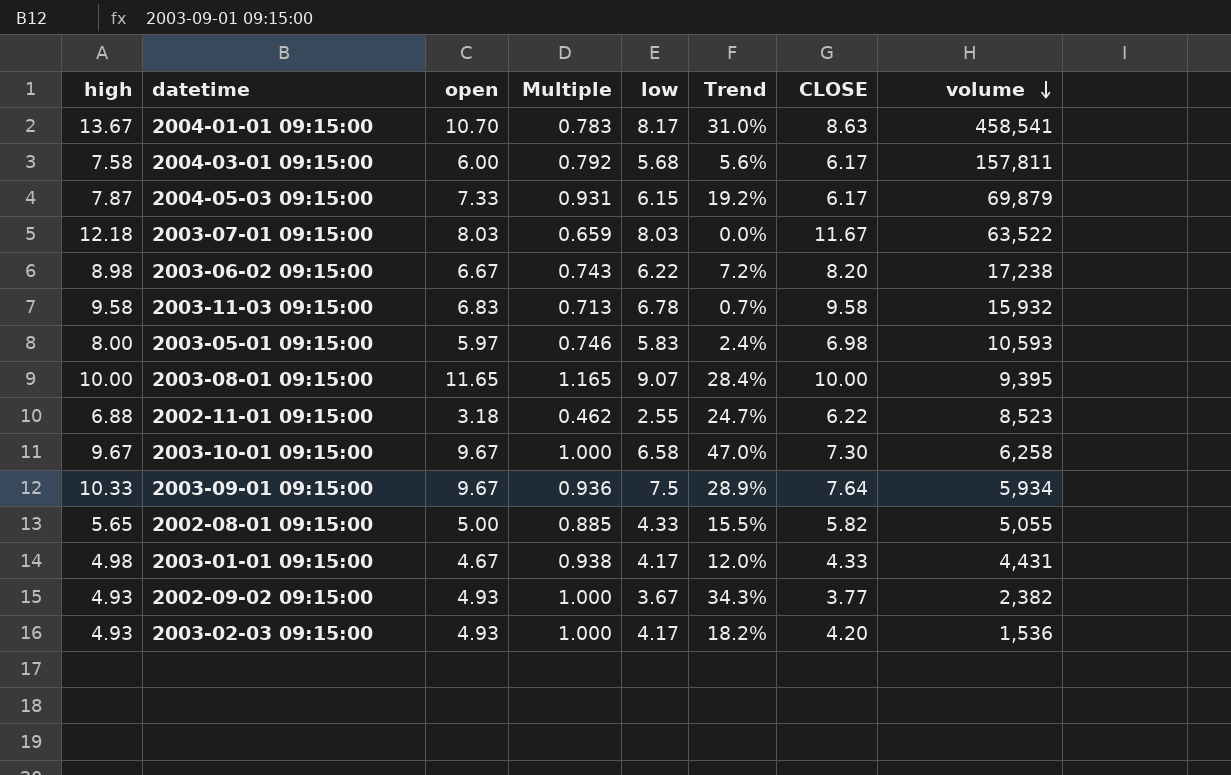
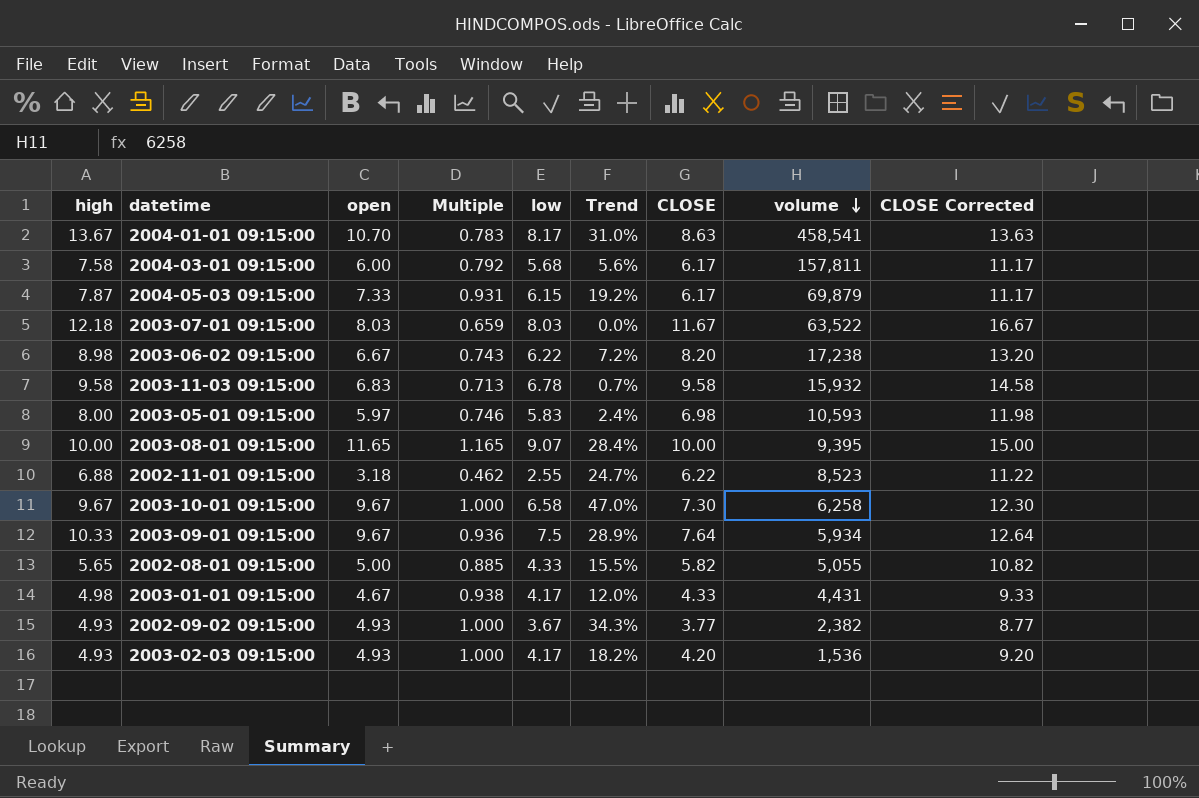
column CLOSE Corrected | formula: none -> [CLOSE] + 5

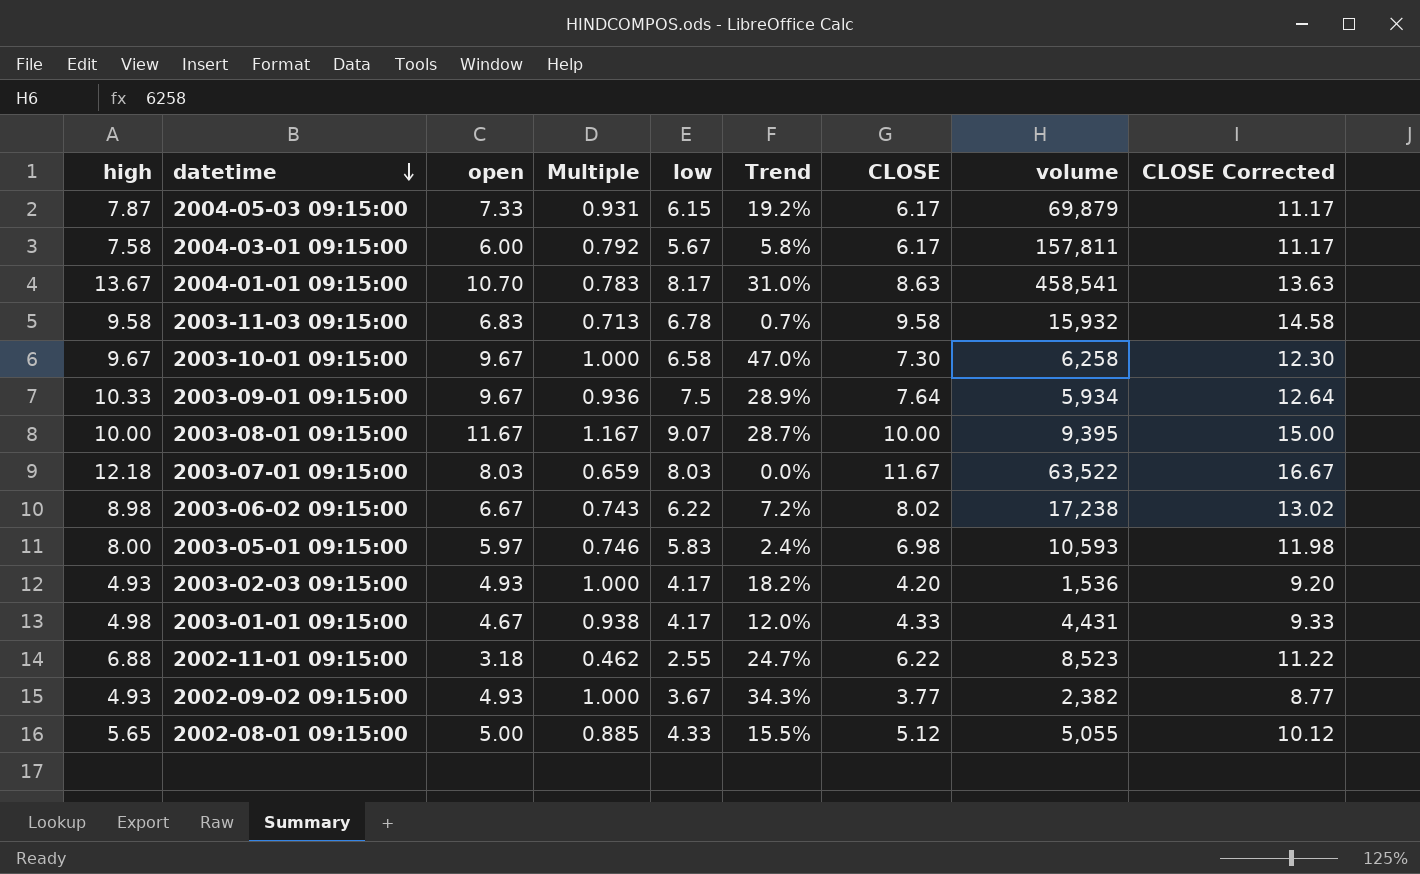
row order: volume descending -> datetime descending
2004-03-01 09:15:00 | low: 5.68 -> 5.67
2004-03-01 09:15:00 | Trend: 5.6% -> 5.8%
2003-08-01 09:15:00 | open: 11.65 -> 11.67
2003-08-01 09:15:00 | Multiple: 1.165 -> 1.167
2003-08-01 09:15:00 | Trend: 28.4% -> 28.7%
2003-06-02 09:15:00 | CLOSE: 8.20 -> 8.02
2003-06-02 09:15:00 | CLOSE Corrected: 13.20 -> 13.02
2002-08-01 09:15:00 | CLOSE: 5.82 -> 5.12
2002-08-01 09:15:00 | CLOSE Corrected: 10.82 -> 10.12

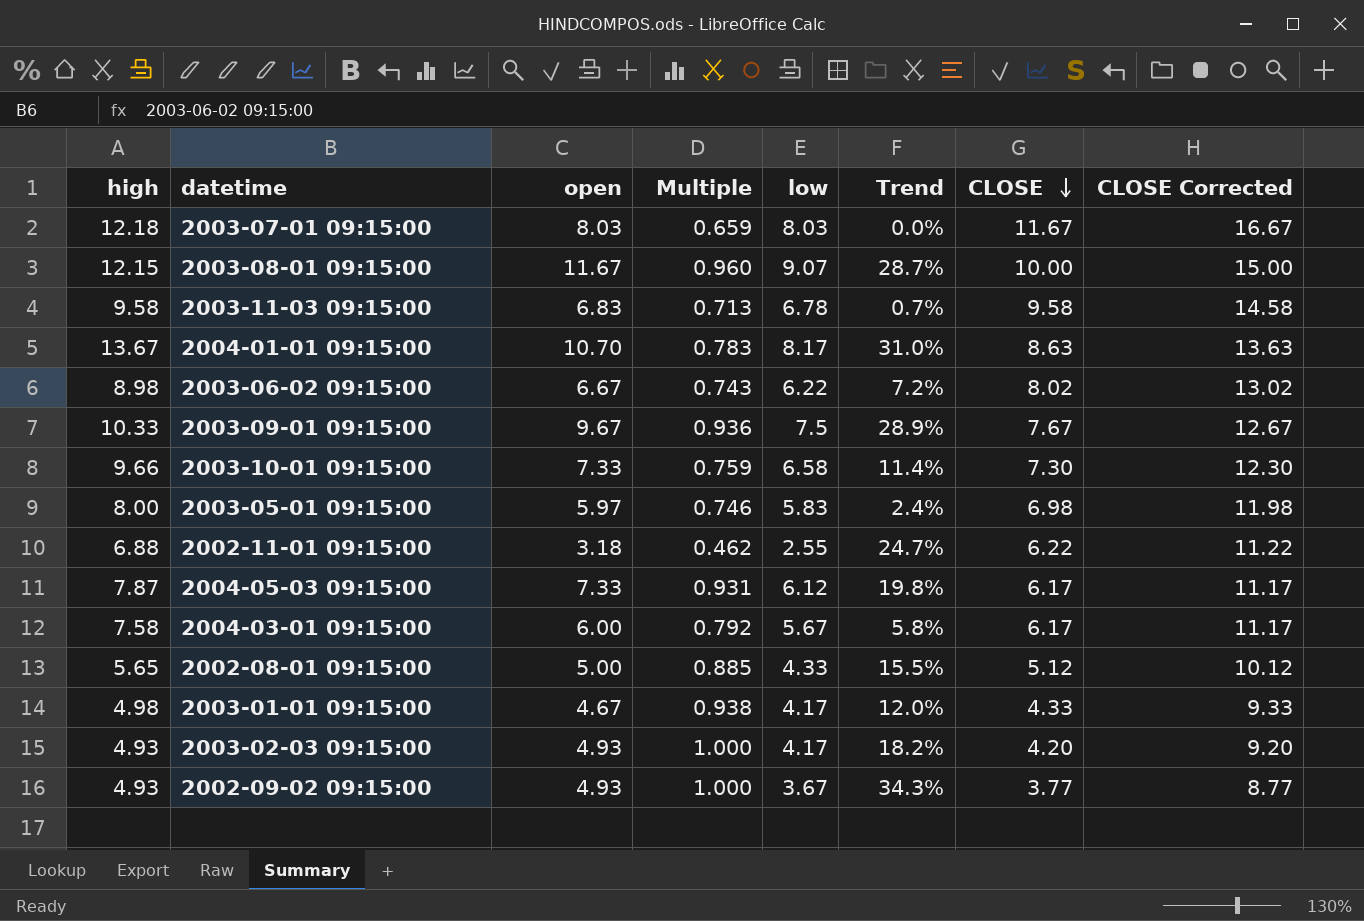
row order: datetime descending -> CLOSE descending
column volume | position: 8 -> none
2003-08-01 09:15:00 | high: 10.00 -> 12.15
2003-08-01 09:15:00 | Multiple: 1.167 -> 0.960
2003-09-01 09:15:00 | CLOSE: 7.64 -> 7.67
2003-09-01 09:15:00 | CLOSE Corrected: 12.64 -> 12.67
2003-10-01 09:15:00 | high: 9.67 -> 9.66
2003-10-01 09:15:00 | open: 9.67 -> 7.33
2003-10-01 09:15:00 | Multiple: 1.000 -> 0.759
2003-10-01 09:15:00 | Trend: 47.0% -> 11.4%
2004-05-03 09:15:00 | low: 6.15 -> 6.12
2004-05-03 09:15:00 | Trend: 19.2% -> 19.8%

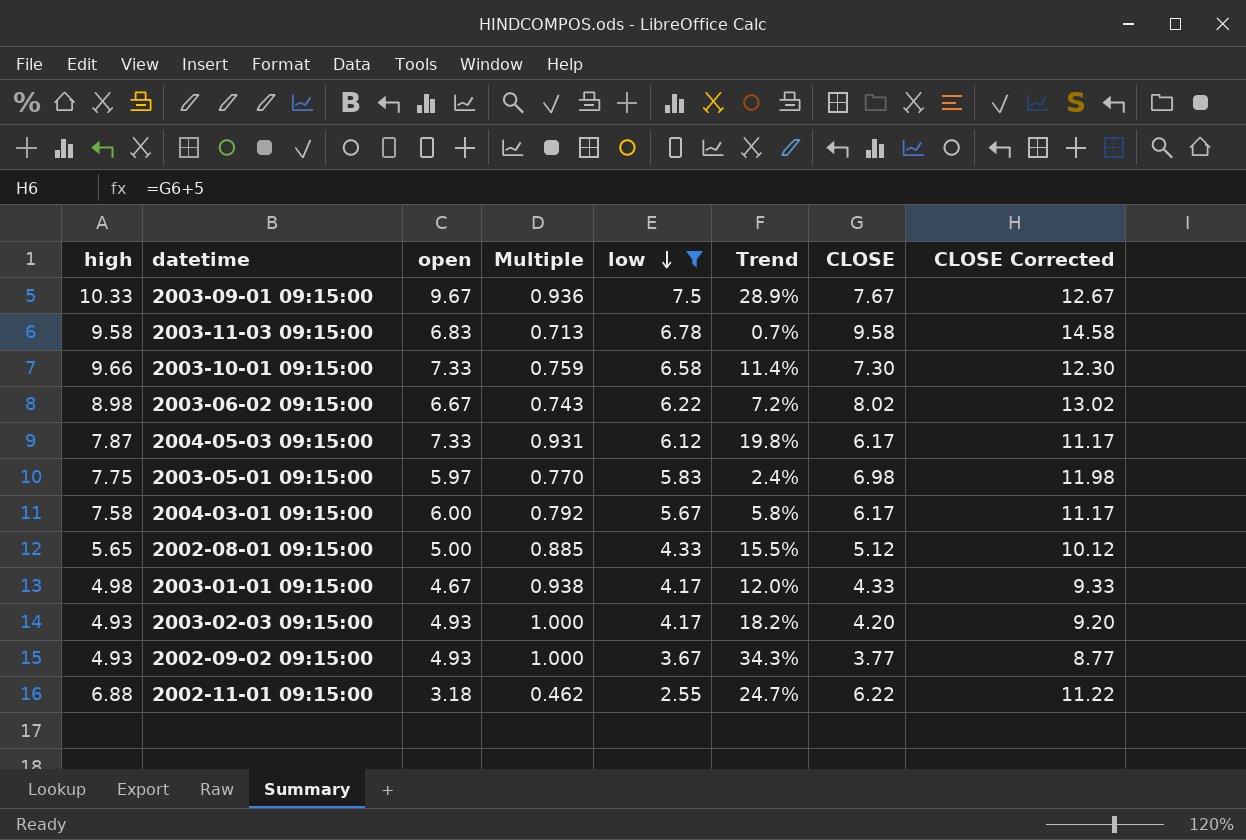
filter: none -> low <= 7.5
row order: CLOSE descending -> low descending
2003-05-01 09:15:00 | high: 8.00 -> 7.75
2003-05-01 09:15:00 | Multiple: 0.746 -> 0.770

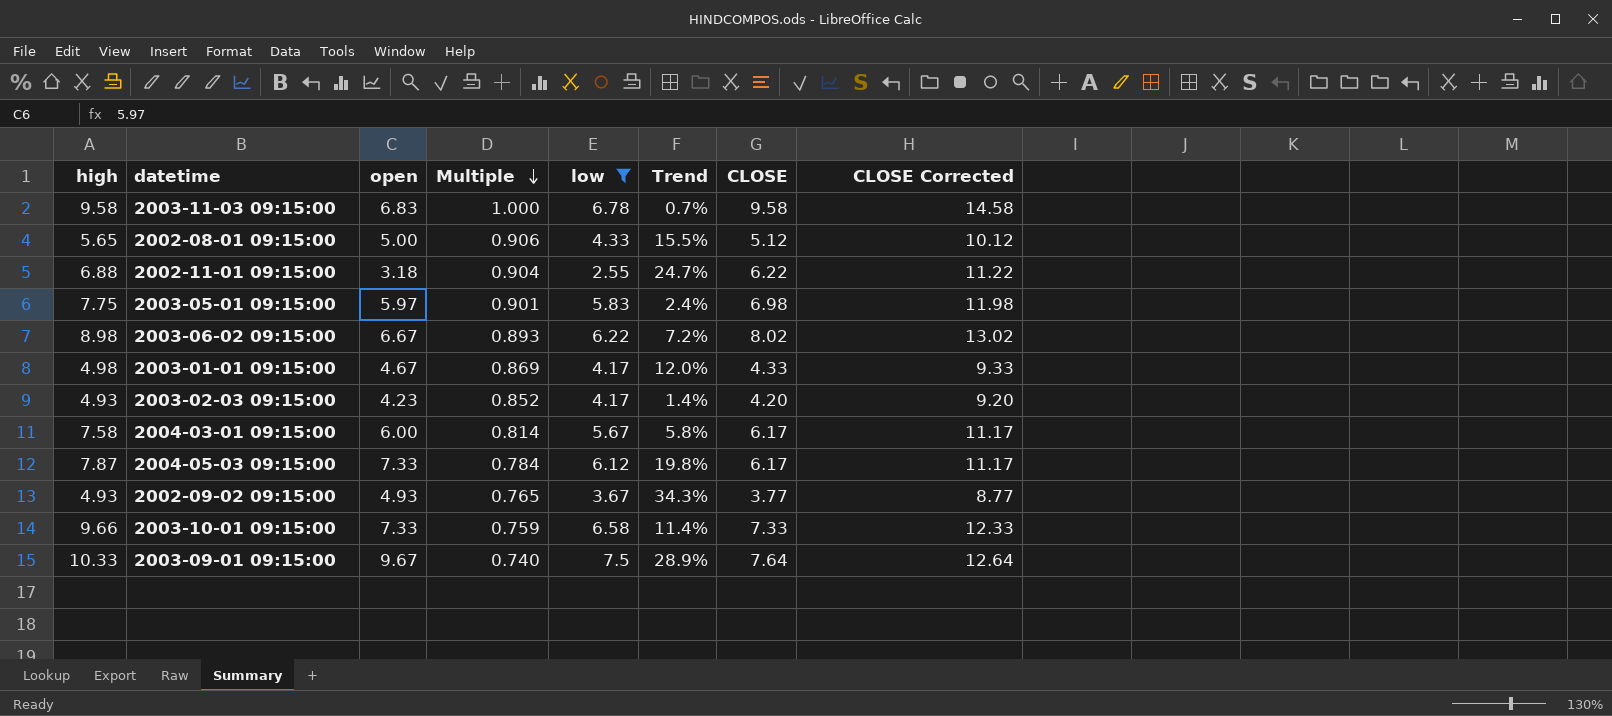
row order: low descending -> Multiple descending
column Multiple | formula: [open] / [high] -> [CLOSE] / [high]
2003-02-03 09:15:00 | open: 4.93 -> 4.23
2003-02-03 09:15:00 | Trend: 18.2% -> 1.4%
2003-10-01 09:15:00 | CLOSE: 7.30 -> 7.33
2003-10-01 09:15:00 | CLOSE Corrected: 12.30 -> 12.33
2003-09-01 09:15:00 | CLOSE: 7.67 -> 7.64
2003-09-01 09:15:00 | CLOSE Corrected: 12.67 -> 12.64

